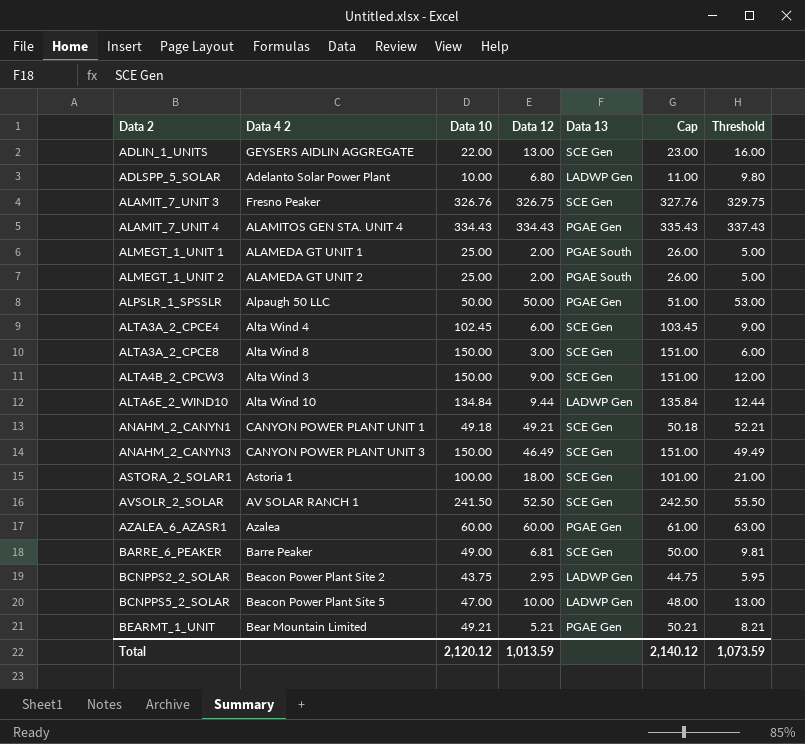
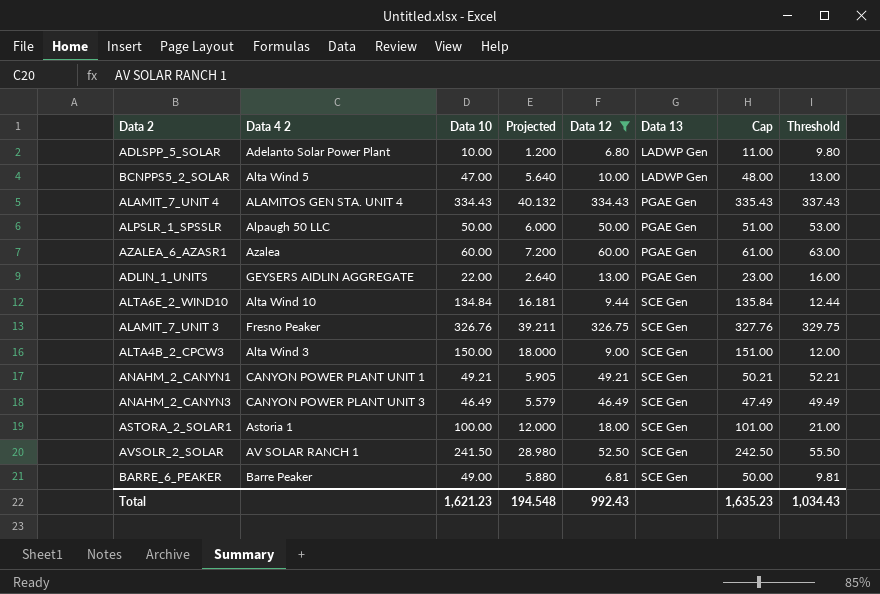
filter: none -> Data 12 >= 6.80
row order: Data 2 ascending -> Data 13 ascending
column Projected | formula: none -> [Data 10] * 0.12
BCNPPS5_2_SOLAR | Data 4 2: Beacon Power Plant Site 5 -> Alta Wind 5
ADLIN_1_UNITS | Data 13: SCE Gen -> PGAE Gen
ALTA6E_2_WIND10 | Data 13: LADWP Gen -> SCE Gen
ANAHM_2_CANYN1 | Data 10: 49.18 -> 49.21
ANAHM_2_CANYN1 | Cap: 50.18 -> 50.21
ANAHM_2_CANYN3 | Data 10: 150.00 -> 46.49
ANAHM_2_CANYN3 | Cap: 151.00 -> 47.49
Total | Data 10: 2,120.12 -> 1,621.23
Total | Data 12: 1,013.59 -> 992.43
Total | Cap: 2,140.12 -> 1,635.23
Total | Threshold: 1,073.59 -> 1,034.43

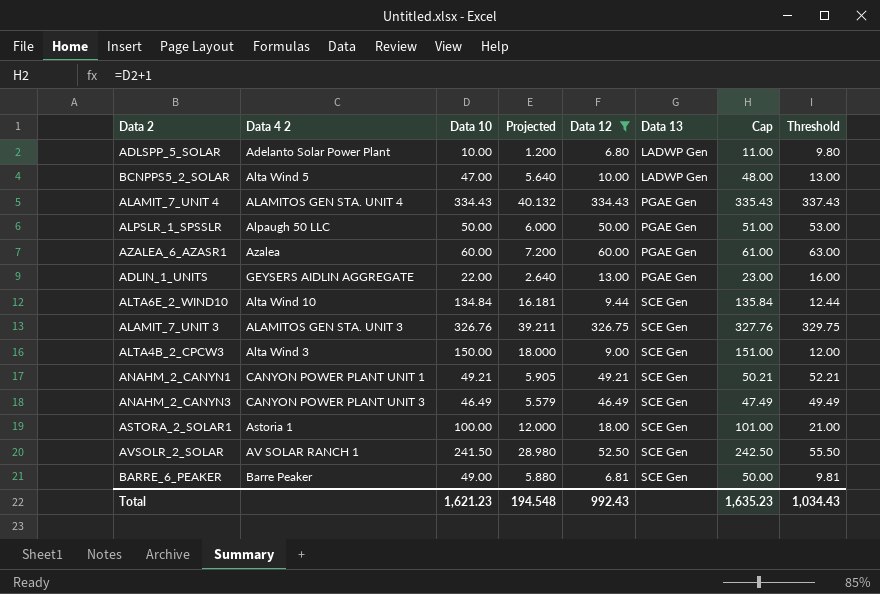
ALAMIT_7_UNIT 3 | Data 4 2: Fresno Peaker -> ALAMITOS GEN STA. UNIT 3

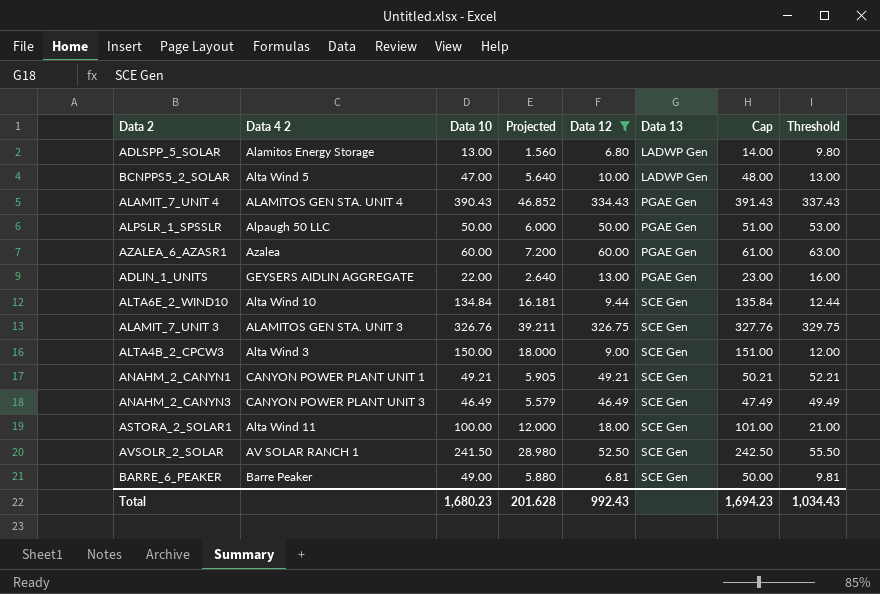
ADLSPP_5_SOLAR | Data 4 2: Adelanto Solar Power Plant -> Alamitos Energy Storage
ADLSPP_5_SOLAR | Data 10: 10.00 -> 13.00
ADLSPP_5_SOLAR | Projected: 1.200 -> 1.560
ADLSPP_5_SOLAR | Cap: 11.00 -> 14.00
ALAMIT_7_UNIT 4 | Data 10: 334.43 -> 390.43
ALAMIT_7_UNIT 4 | Projected: 40.132 -> 46.852
ALAMIT_7_UNIT 4 | Cap: 335.43 -> 391.43
ASTORA_2_SOLAR1 | Data 4 2: Astoria 1 -> Alta Wind 11
Total | Data 10: 1,621.23 -> 1,680.23
Total | Projected: 194.548 -> 201.628
Total | Cap: 1,635.23 -> 1,694.23

